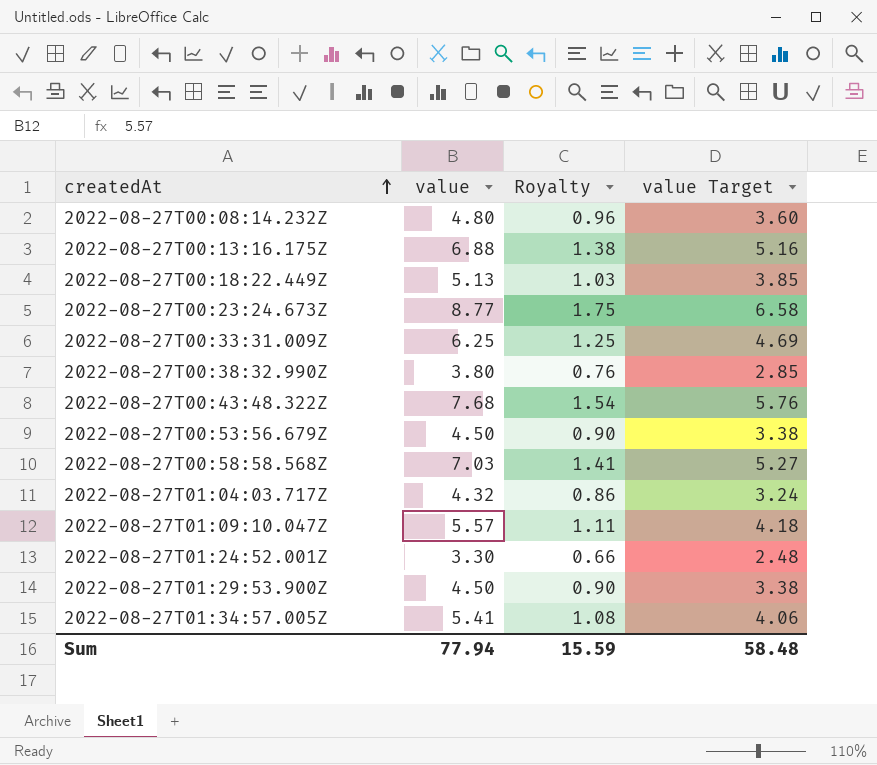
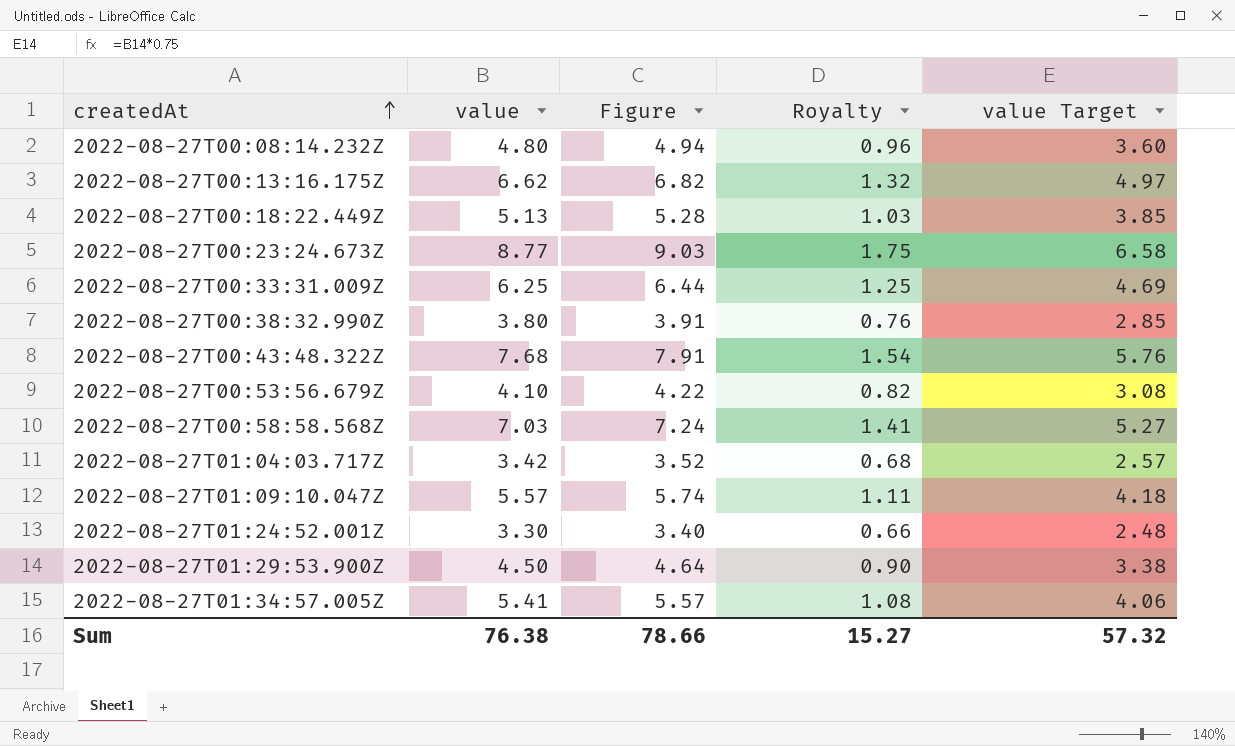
column Figure | formula: none -> [value] * 1.03
2022-08-27T00:13:16.175Z | value: 6.88 -> 6.62
2022-08-27T00:13:16.175Z | Royalty: 1.38 -> 1.32
2022-08-27T00:13:16.175Z | value Target: 5.16 -> 4.97
2022-08-27T00:53:56.679Z | value: 4.50 -> 4.10
2022-08-27T00:53:56.679Z | Royalty: 0.90 -> 0.82
2022-08-27T00:53:56.679Z | value Target: 3.38 -> 3.08
2022-08-27T01:04:03.717Z | value: 4.32 -> 3.42
2022-08-27T01:04:03.717Z | Royalty: 0.86 -> 0.68
2022-08-27T01:04:03.717Z | value Target: 3.24 -> 2.57
Sum | value: 77.94 -> 76.38
Sum | Royalty: 15.59 -> 15.27
Sum | value Target: 58.48 -> 57.32

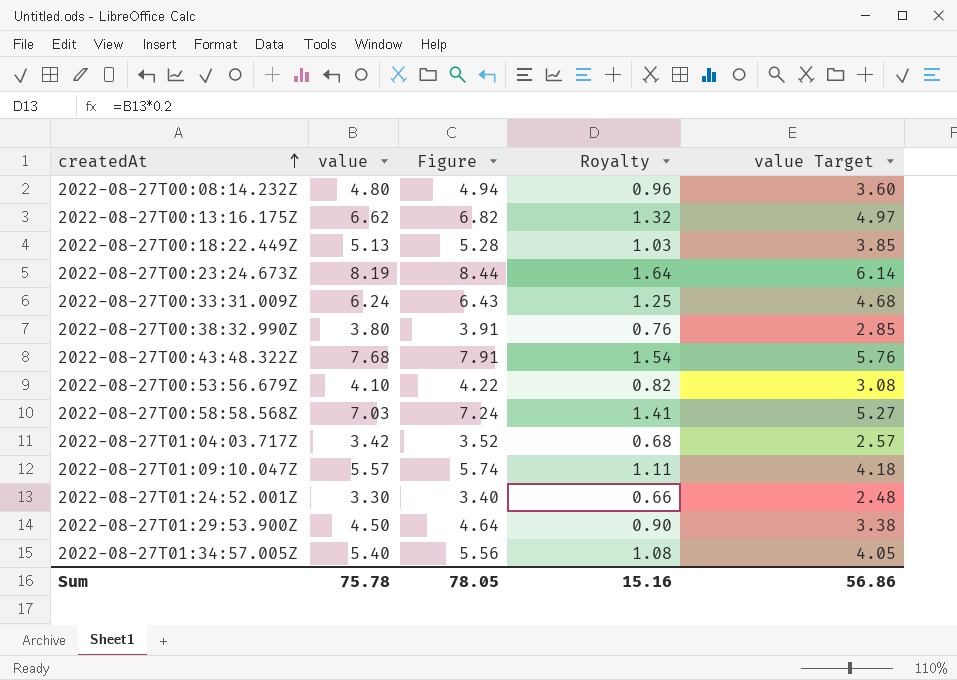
2022-08-27T00:23:24.673Z | value: 8.77 -> 8.19
2022-08-27T00:23:24.673Z | Figure: 9.03 -> 8.44
2022-08-27T00:23:24.673Z | Royalty: 1.75 -> 1.64
2022-08-27T00:23:24.673Z | value Target: 6.58 -> 6.14
2022-08-27T00:33:31.009Z | value: 6.25 -> 6.24
2022-08-27T00:33:31.009Z | Figure: 6.44 -> 6.43
2022-08-27T00:33:31.009Z | value Target: 4.69 -> 4.68
2022-08-27T01:34:57.005Z | value: 5.41 -> 5.40
2022-08-27T01:34:57.005Z | Figure: 5.57 -> 5.56
2022-08-27T01:34:57.005Z | value Target: 4.06 -> 4.05
Sum | value: 76.38 -> 75.78
Sum | Figure: 78.66 -> 78.05
Sum | Royalty: 15.27 -> 15.16
Sum | value Target: 57.32 -> 56.86

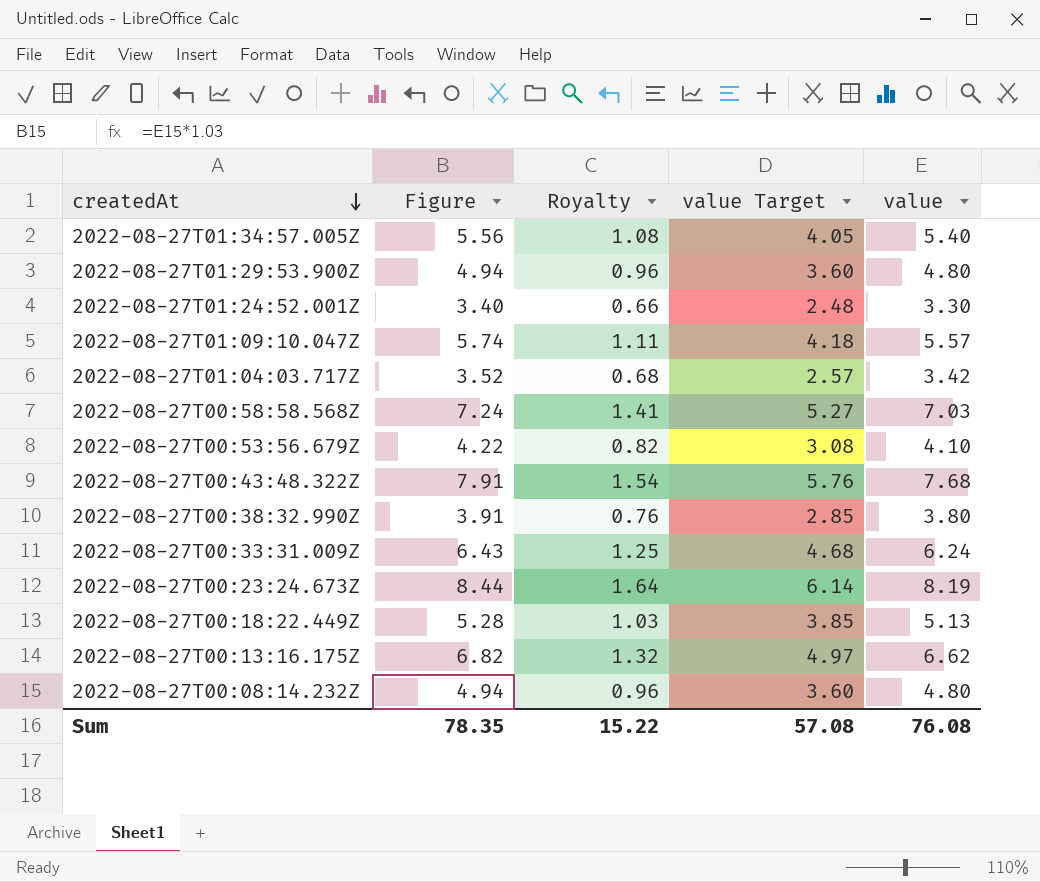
row order: createdAt ascending -> createdAt descending
column value | position: 2 -> 5
2022-08-27T01:29:53.900Z | Figure: 4.64 -> 4.94
2022-08-27T01:29:53.900Z | Royalty: 0.90 -> 0.96
2022-08-27T01:29:53.900Z | value Target: 3.38 -> 3.60
2022-08-27T01:29:53.900Z | value: 4.50 -> 4.80
Sum | Figure: 78.05 -> 78.35
Sum | Royalty: 15.16 -> 15.22
Sum | value Target: 56.86 -> 57.08
Sum | value: 75.78 -> 76.08

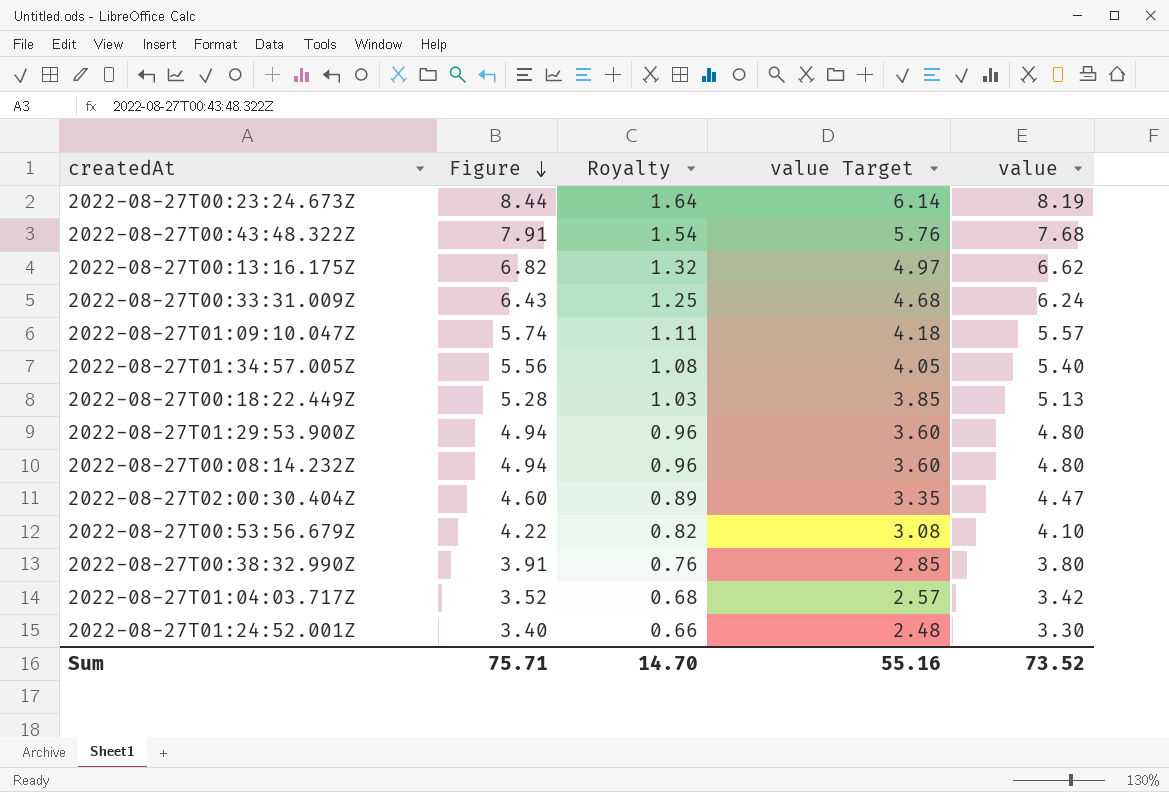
row order: createdAt descending -> Figure descending
row 2022-08-27T00:58:58.568Z: 7.24 | 1.41 | 5.27 | 7.03 -> none
row 2022-08-27T02:00:30.404Z: none -> 4.60 | 0.89 | 3.35 | 4.47
Sum | Figure: 78.35 -> 75.71
Sum | Royalty: 15.22 -> 14.70
Sum | value Target: 57.08 -> 55.16
Sum | value: 76.08 -> 73.52

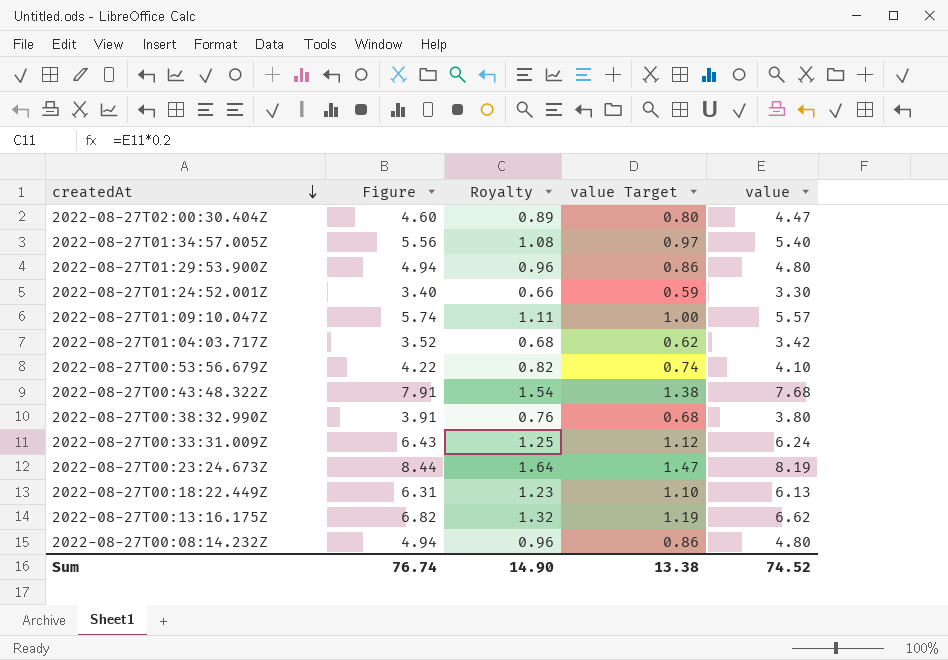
row order: Figure descending -> createdAt descending
column value Target | formula: [value] * 0.75 -> [value] * 0.18
2022-08-27T00:18:22.449Z | Figure: 5.28 -> 6.31
2022-08-27T00:18:22.449Z | Royalty: 1.03 -> 1.23
2022-08-27T00:18:22.449Z | value: 5.13 -> 6.13
Sum | Figure: 75.71 -> 76.74
Sum | Royalty: 14.70 -> 14.90
Sum | value Target: 55.16 -> 13.38
Sum | value: 73.52 -> 74.52

